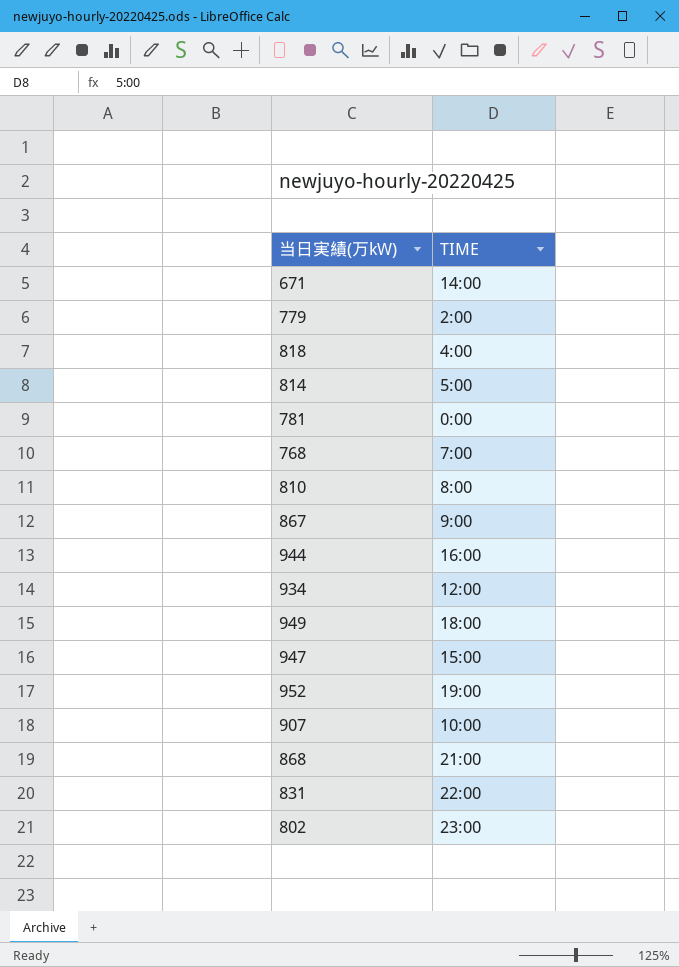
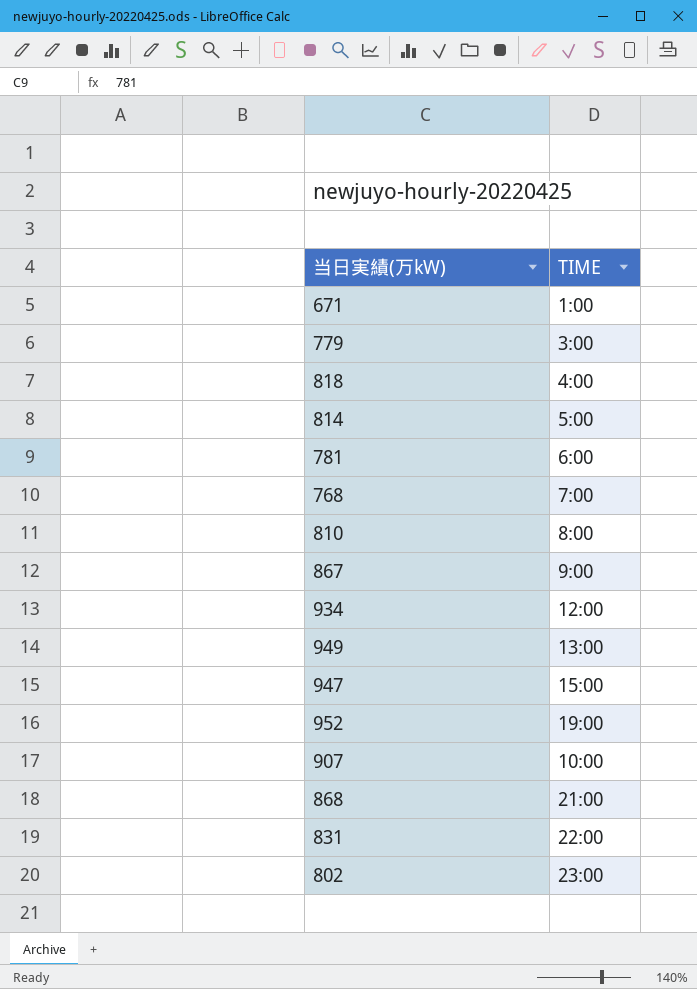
row 944: 16:00 -> none
671 | TIME: 14:00 -> 1:00
779 | TIME: 2:00 -> 3:00
781 | TIME: 0:00 -> 6:00
949 | TIME: 18:00 -> 13:00

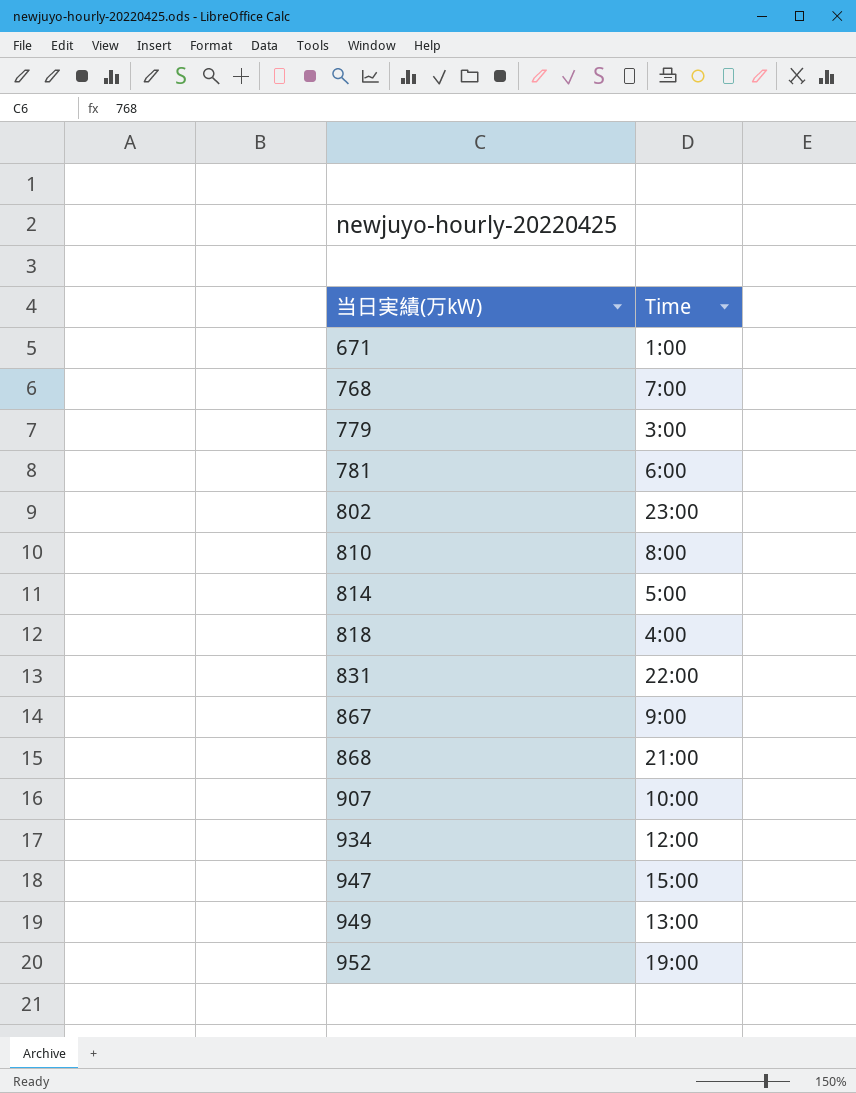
row order: none -> 当日実績(万kW) ascending
column name: TIME -> Time

